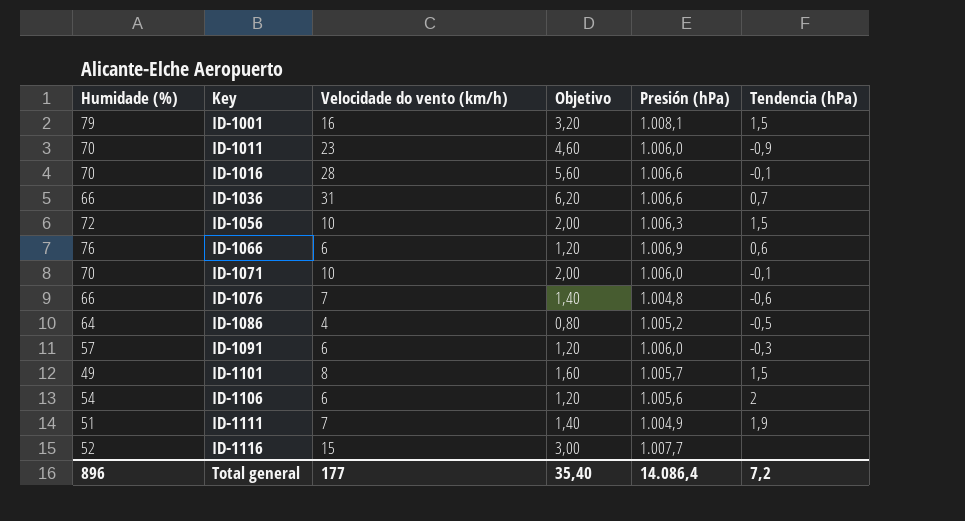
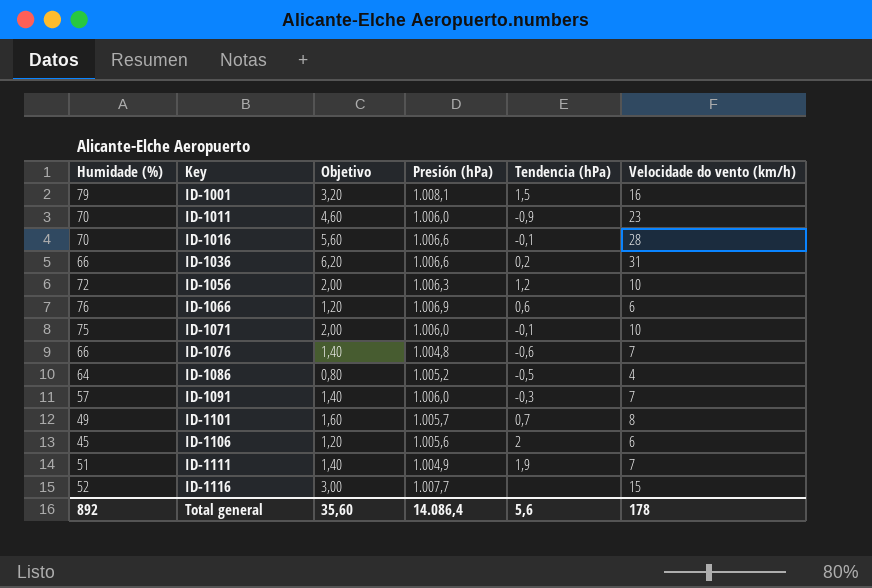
column Velocidade do vento (km/h) | position: 3 -> 6
ID-1036 | Tendencia (hPa): 0,7 -> 0,2
ID-1056 | Tendencia (hPa): 1,5 -> 1,2
ID-1071 | Humidade (%): 70 -> 75
ID-1091 | Objetivo: 1,20 -> 1,40
ID-1091 | Velocidade do vento (km/h): 6 -> 7
ID-1101 | Tendencia (hPa): 1,5 -> 0,7
ID-1106 | Humidade (%): 54 -> 45
Total general | Humidade (%): 896 -> 892
Total general | Objetivo: 35,40 -> 35,60
Total general | Tendencia (hPa): 7,2 -> 5,6
Total general | Velocidade do vento (km/h): 177 -> 178

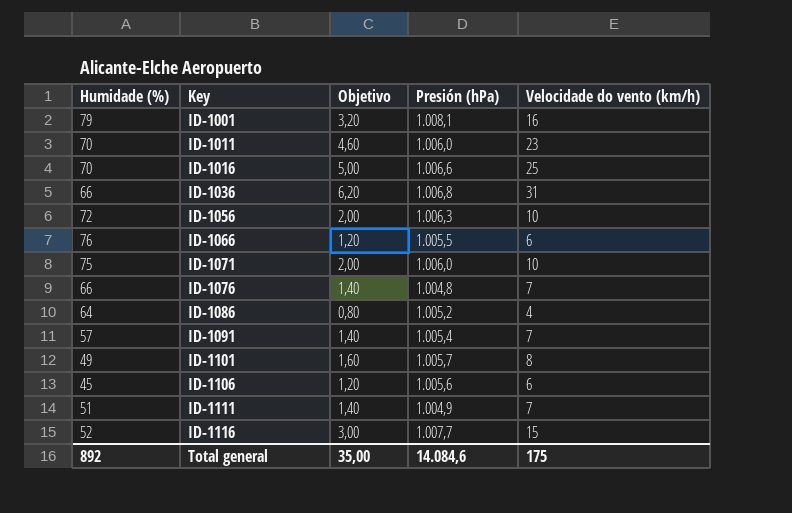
column Tendencia (hPa) | position: 5 -> none
ID-1016 | Objetivo: 5,60 -> 5,00
ID-1016 | Velocidade do vento (km/h): 28 -> 25
ID-1036 | Presión (hPa): 1.006,6 -> 1.006,8
ID-1066 | Presión (hPa): 1.006,9 -> 1.005,5
ID-1091 | Presión (hPa): 1.006,0 -> 1.005,4
Total general | Objetivo: 35,60 -> 35,00
Total general | Presión (hPa): 14.086,4 -> 14.084,6
Total general | Velocidade do vento (km/h): 178 -> 175

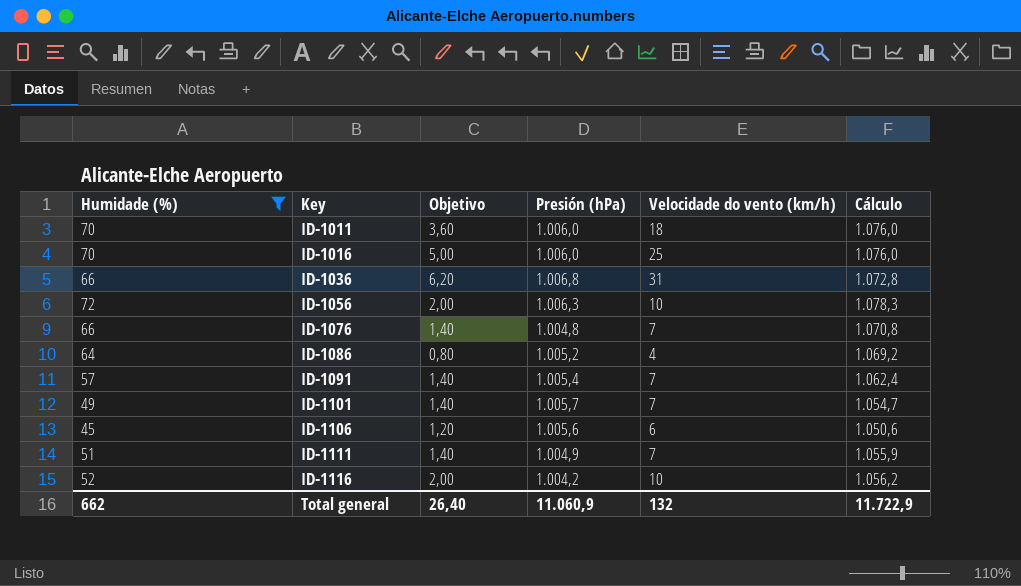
filter: none -> Humidade (%) <= 72
column Cálculo | formula: none -> [Humidade (%)] + [Presión (hPa)]
ID-1011 | Objetivo: 4,60 -> 3,60
ID-1011 | Velocidade do vento (km/h): 23 -> 18
ID-1016 | Presión (hPa): 1.006,6 -> 1.006,0
ID-1101 | Objetivo: 1,60 -> 1,40
ID-1101 | Velocidade do vento (km/h): 8 -> 7
ID-1116 | Objetivo: 3,00 -> 2,00
ID-1116 | Presión (hPa): 1.007,7 -> 1.004,2
ID-1116 | Velocidade do vento (km/h): 15 -> 10
Total general | Humidade (%): 892 -> 662
Total general | Objetivo: 35,00 -> 26,40
Total general | Presión (hPa): 14.084,6 -> 11.060,9
Total general | Velocidade do vento (km/h): 175 -> 132

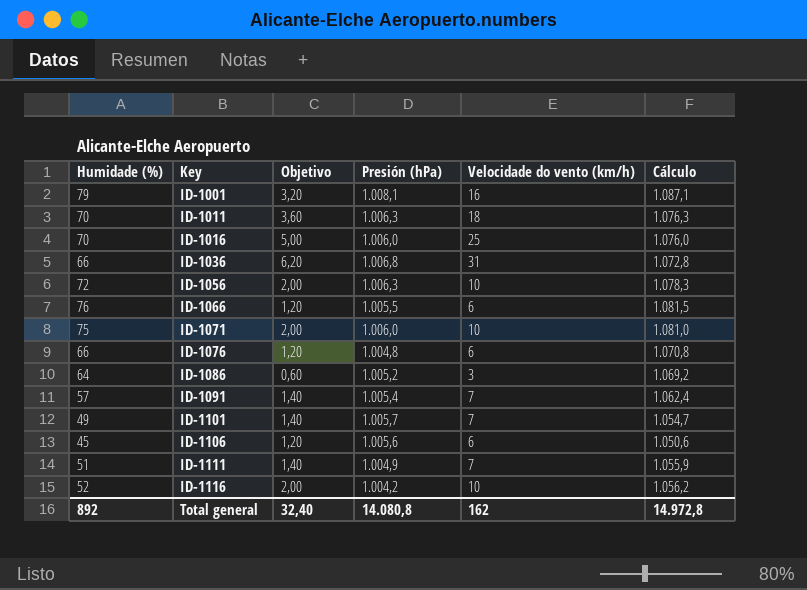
filter: Humidade (%) <= 72 -> none
ID-1011 | Presión (hPa): 1.006,0 -> 1.006,3
ID-1011 | Cálculo: 1.076,0 -> 1.076,3
ID-1076 | Objetivo: 1,40 -> 1,20
ID-1076 | Velocidade do vento (km/h): 7 -> 6
ID-1086 | Objetivo: 0,80 -> 0,60
ID-1086 | Velocidade do vento (km/h): 4 -> 3
Total general | Humidade (%): 662 -> 892
Total general | Objetivo: 26,40 -> 32,40
Total general | Presión (hPa): 11.060,9 -> 14.080,8
Total general | Velocidade do vento (km/h): 132 -> 162
Total general | Cálculo: 11.722,9 -> 14.972,8

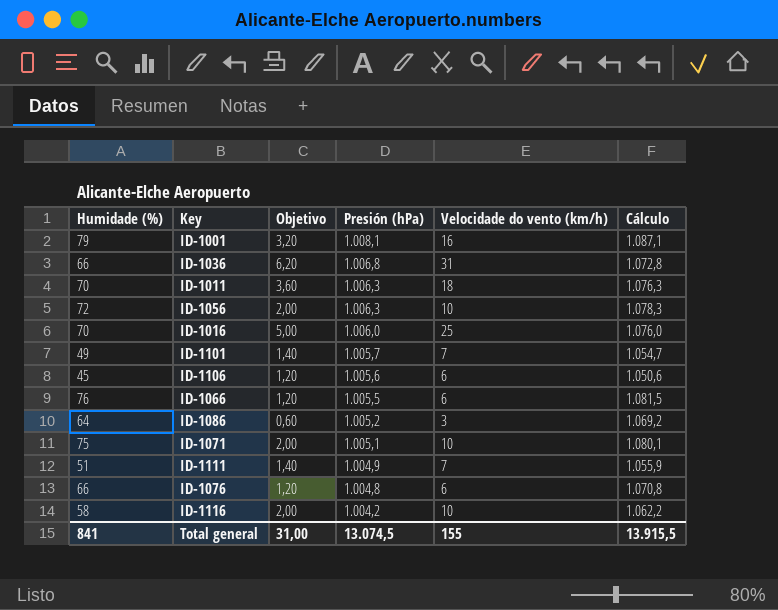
row order: Key ascending -> Presión (hPa) descending
row ID-1091: 57 | 1,40 | 1.005,4 | 7 | 1.062,4 -> none
ID-1071 | Presión (hPa): 1.006,0 -> 1.005,1
ID-1071 | Cálculo: 1.081,0 -> 1.080,1
ID-1116 | Humidade (%): 52 -> 58
ID-1116 | Cálculo: 1.056,2 -> 1.062,2
Total general | Humidade (%): 892 -> 841
Total general | Objetivo: 32,40 -> 31,00
Total general | Presión (hPa): 14.080,8 -> 13.074,5
Total general | Velocidade do vento (km/h): 162 -> 155
Total general | Cálculo: 14.972,8 -> 13.915,5

